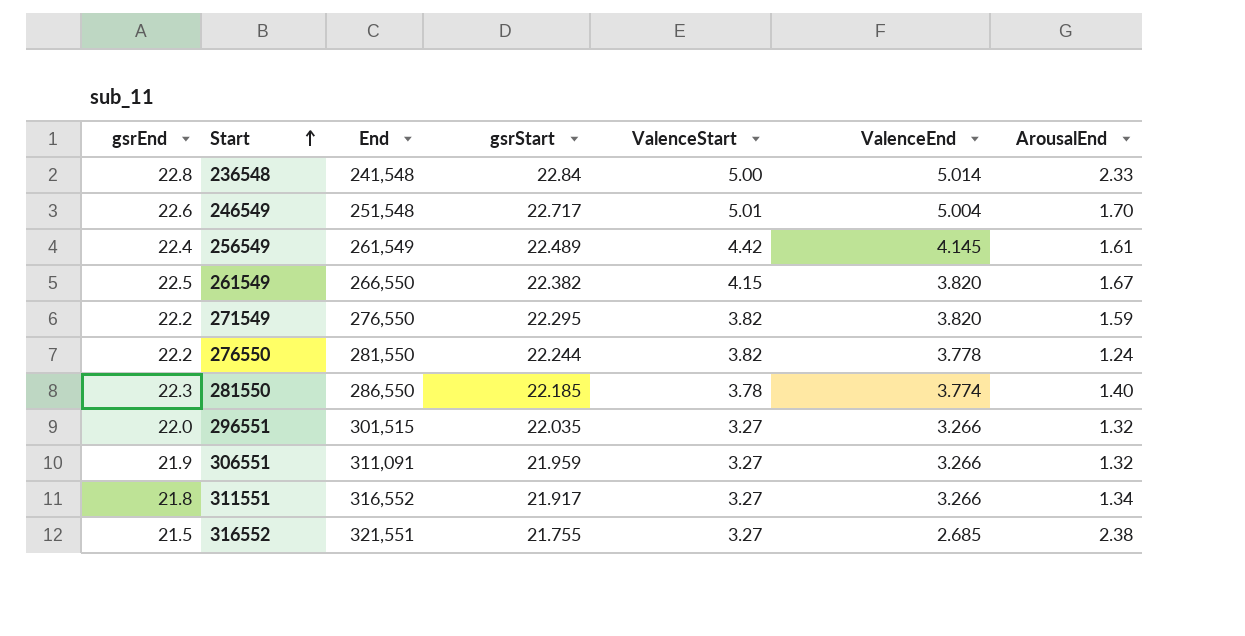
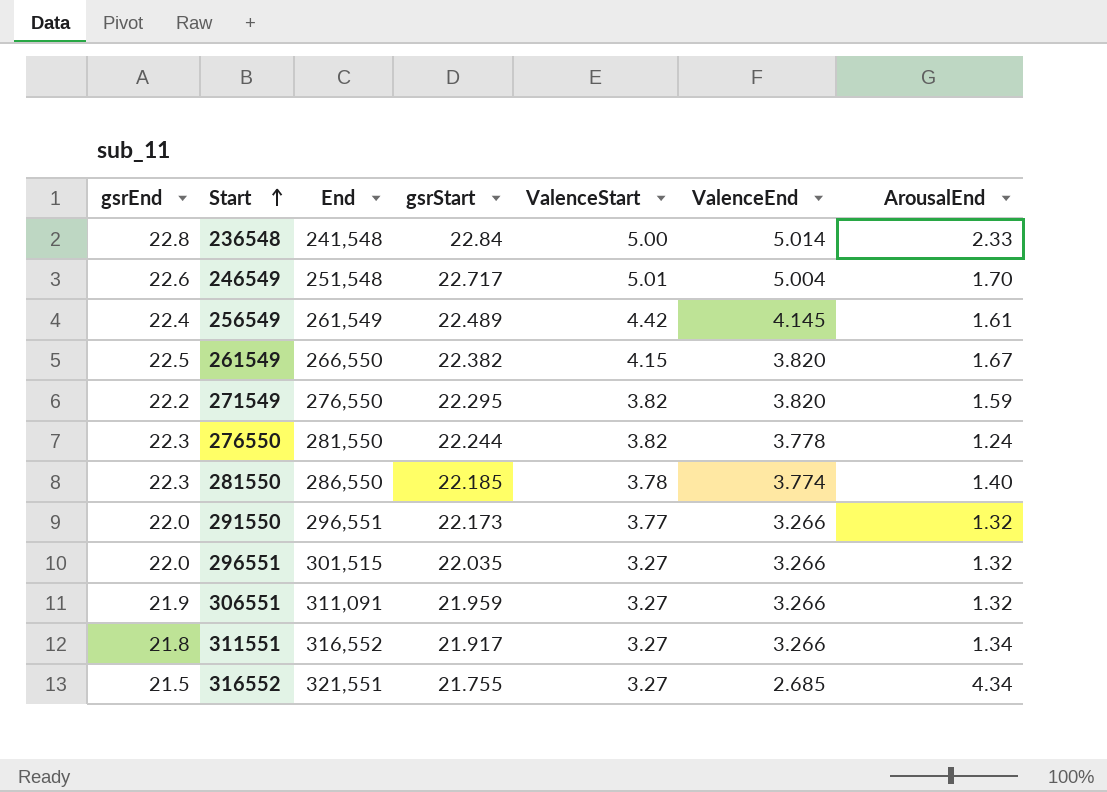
276550 | gsrEnd: 22.2 -> 22.3
row 291550: none -> 22.0 | 296,551 | 22.173 | 3.77 | 3.266 | 1.32
316552 | ArousalEnd: 2.38 -> 4.34

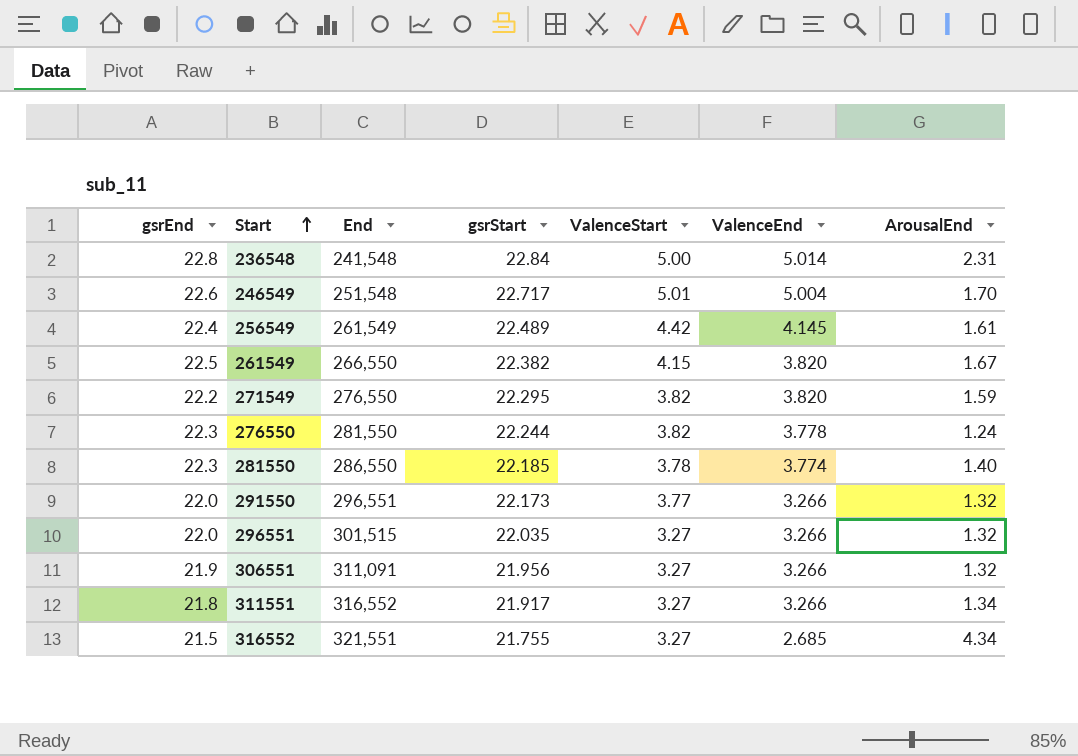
236548 | ArousalEnd: 2.33 -> 2.31
306551 | gsrStart: 21.959 -> 21.956

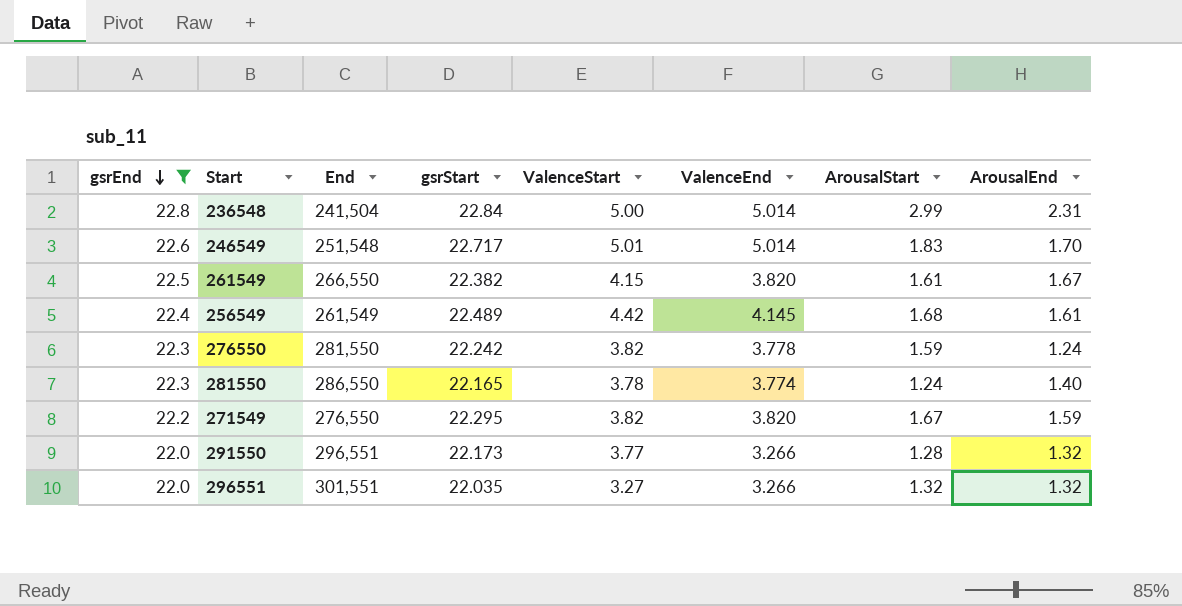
filter: none -> gsrEnd >= 22.0
row order: Start ascending -> gsrEnd descending
column ArousalStart | position: none -> 7
236548 | End: 241,548 -> 241,504
246549 | ValenceEnd: 5.004 -> 5.014
276550 | gsrStart: 22.244 -> 22.242
281550 | gsrStart: 22.185 -> 22.165
296551 | End: 301,515 -> 301,551

